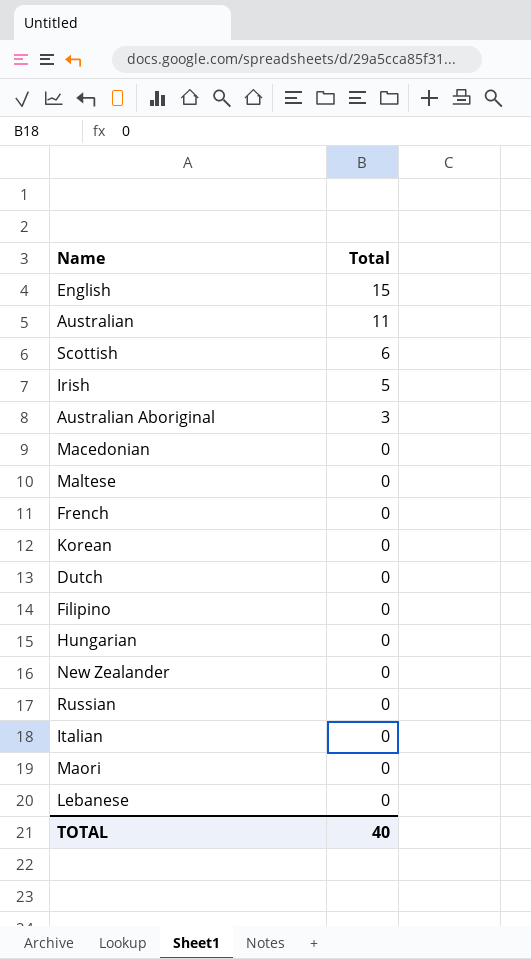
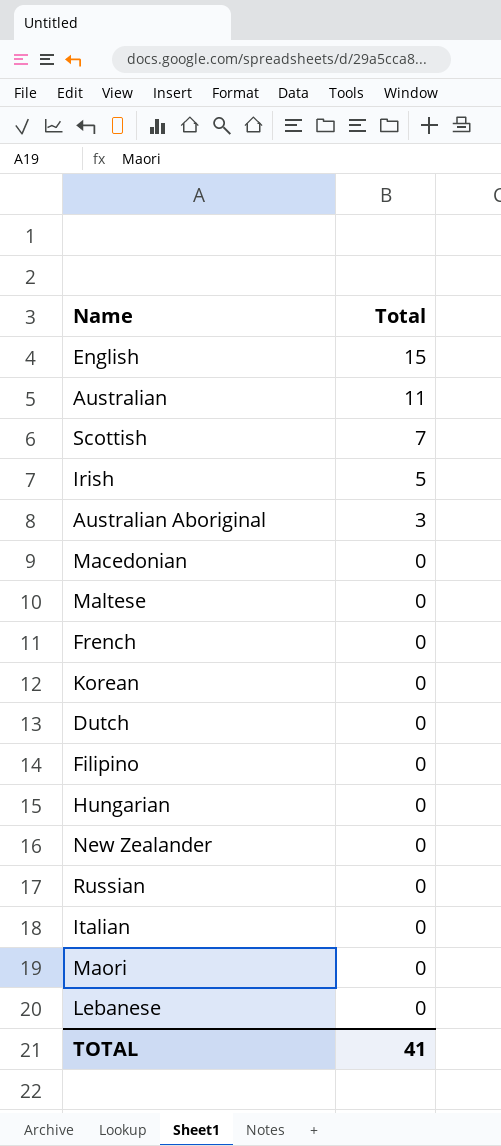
Scottish | Total: 6 -> 7
TOTAL | Total: 40 -> 41

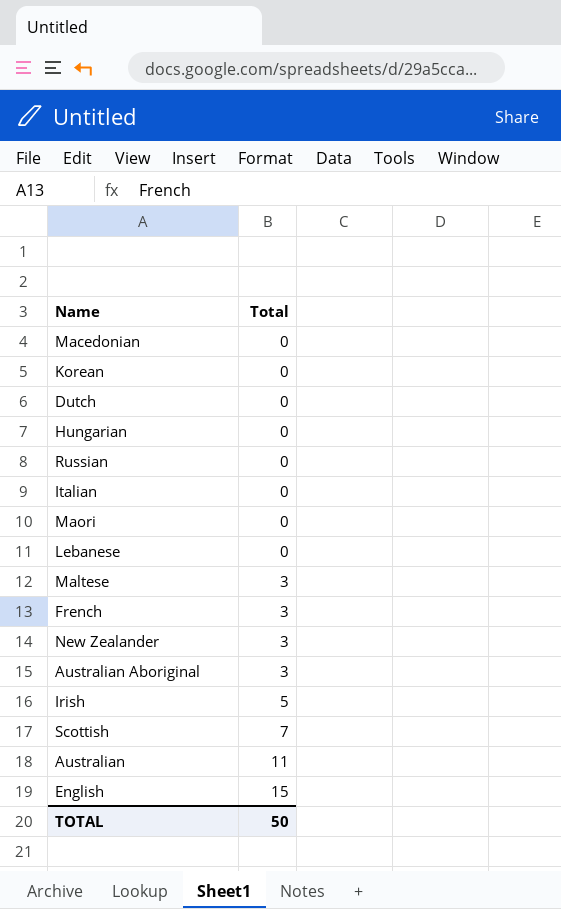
row order: Total descending -> Total ascending
row Filipino: 0 -> none
Maltese | Total: 0 -> 3
French | Total: 0 -> 3
New Zealander | Total: 0 -> 3
TOTAL | Total: 41 -> 50

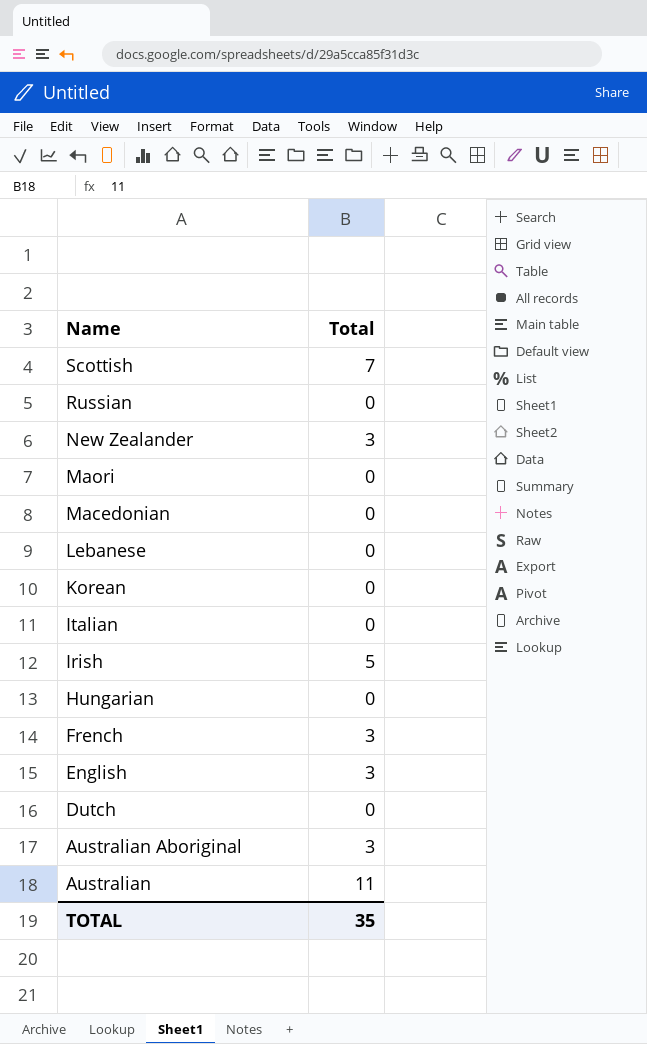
row order: Total ascending -> Name descending
row Maltese: 3 -> none
English | Total: 15 -> 3
TOTAL | Total: 50 -> 35

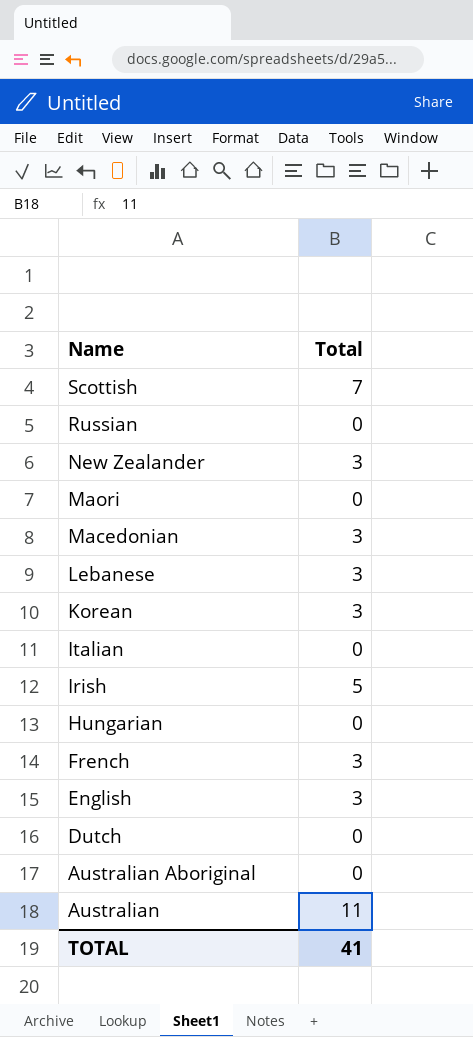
Macedonian | Total: 0 -> 3
Lebanese | Total: 0 -> 3
Korean | Total: 0 -> 3
Australian Aboriginal | Total: 3 -> 0
TOTAL | Total: 35 -> 41

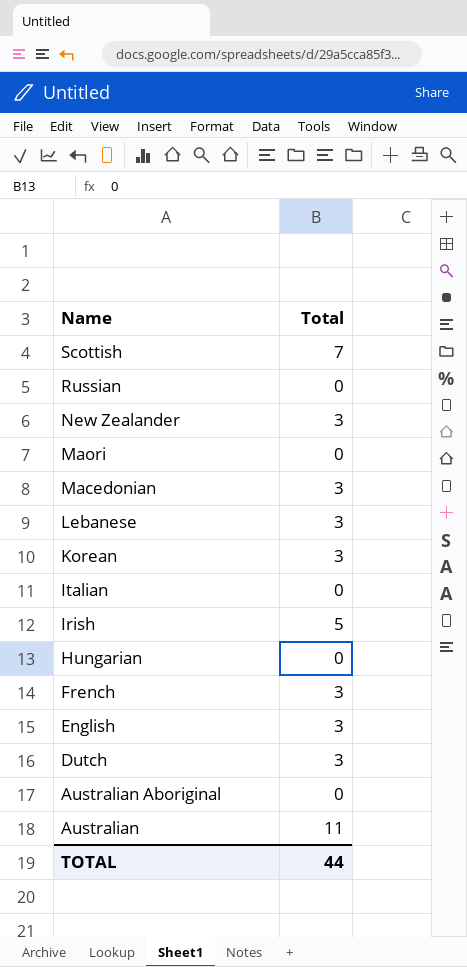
Dutch | Total: 0 -> 3
TOTAL | Total: 41 -> 44

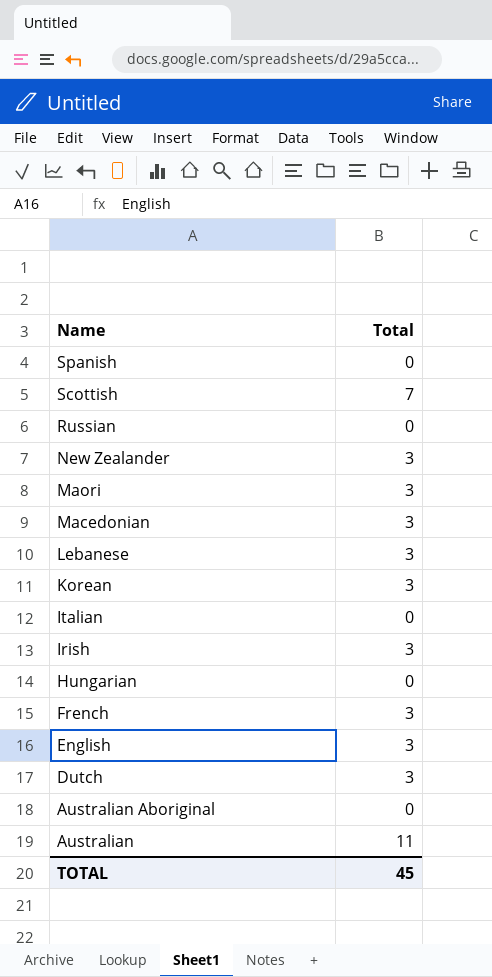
row Spanish: none -> 0
Maori | Total: 0 -> 3
Irish | Total: 5 -> 3
TOTAL | Total: 44 -> 45

